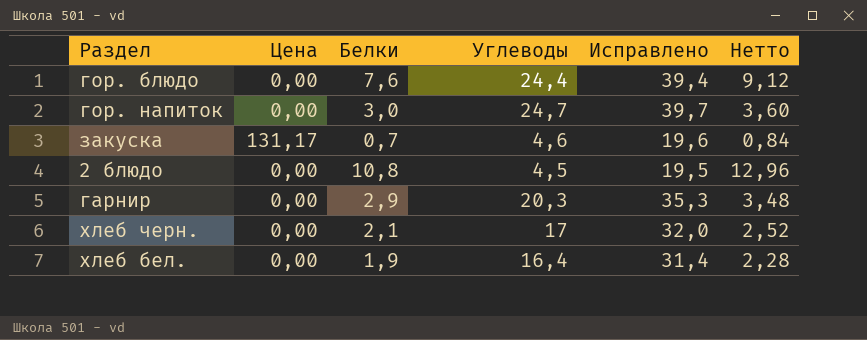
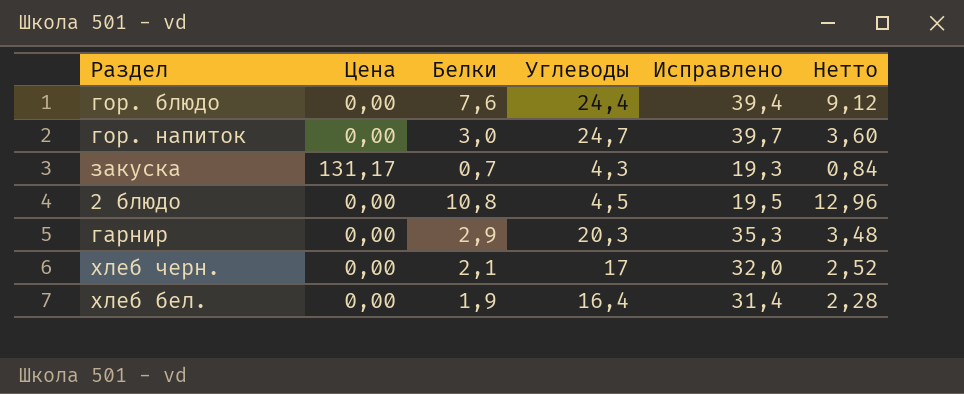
закуска | Углеводы: 4,6 -> 4,3
закуска | Исправлено: 19,6 -> 19,3

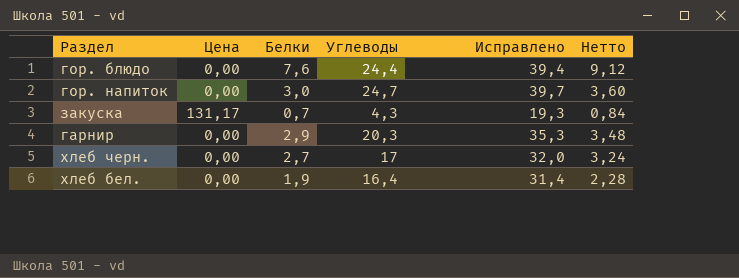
row 2 блюдо: 0,00 | 10,8 | 4,5 | 19,5 | 12,96 -> none
хлеб черн. | Белки: 2,1 -> 2,7
хлеб черн. | Нетто: 2,52 -> 3,24

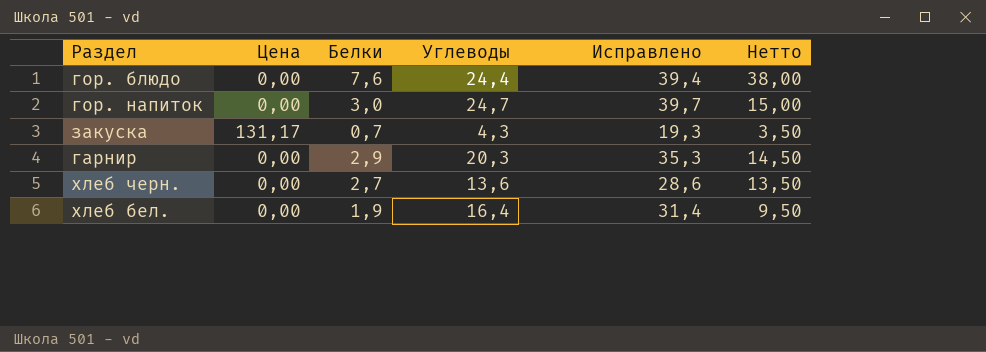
column Нетто | formula: [Белки] * 1,2 -> [Белки] * 5
хлеб черн. | Углеводы: 17 -> 13,6
хлеб черн. | Исправлено: 32,0 -> 28,6

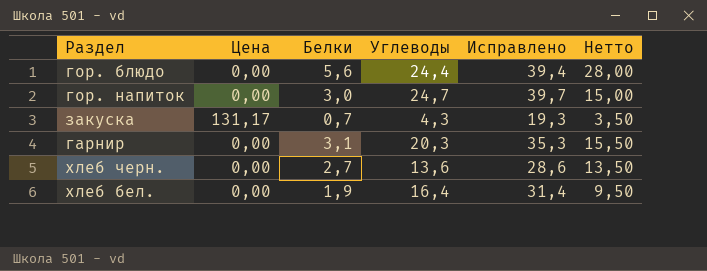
гор. блюдо | Белки: 7,6 -> 5,6
гор. блюдо | Нетто: 38,00 -> 28,00
гарнир | Белки: 2,9 -> 3,1
гарнир | Нетто: 14,50 -> 15,50

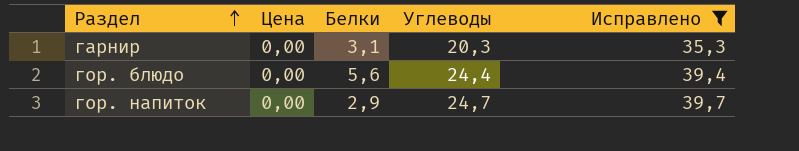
filter: none -> Исправлено >= 35,3
row order: none -> Раздел ascending
column Нетто | formula: [Белки] * 5 -> none
гор. напиток | Белки: 3,0 -> 2,9

